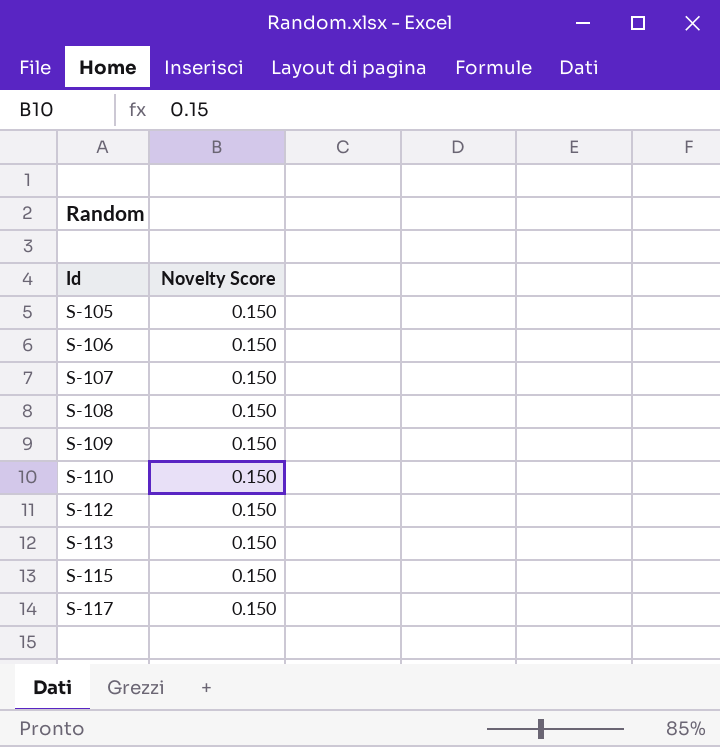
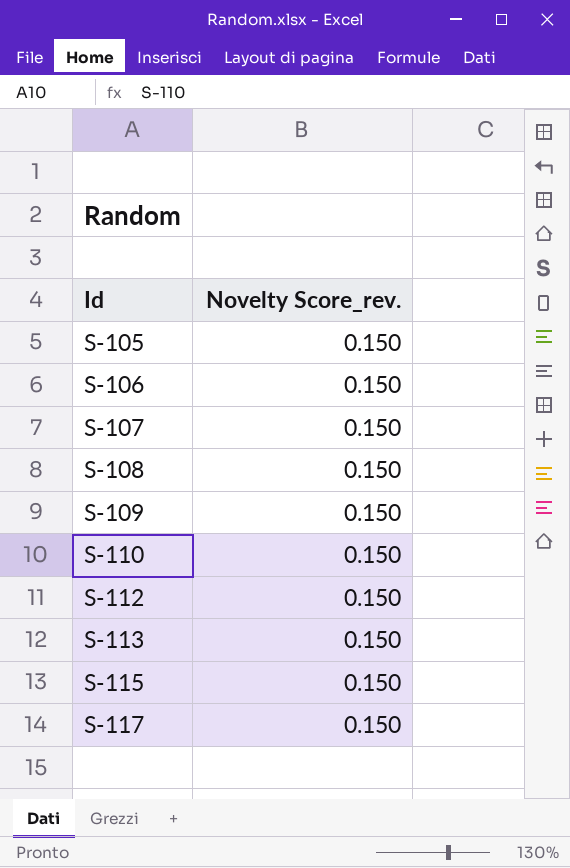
column name: Novelty Score -> Novelty Score_rev.

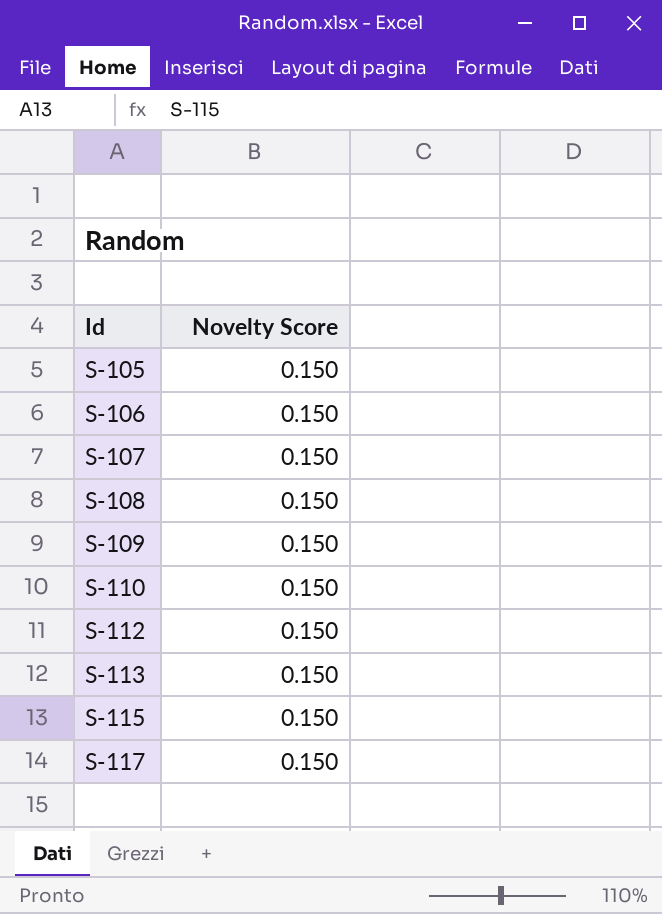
column name: Novelty Score_rev. -> Novelty Score

